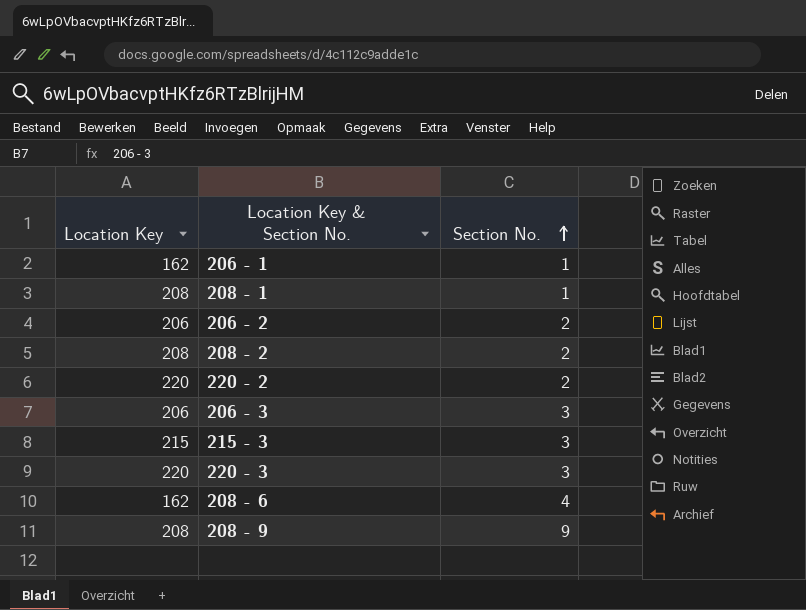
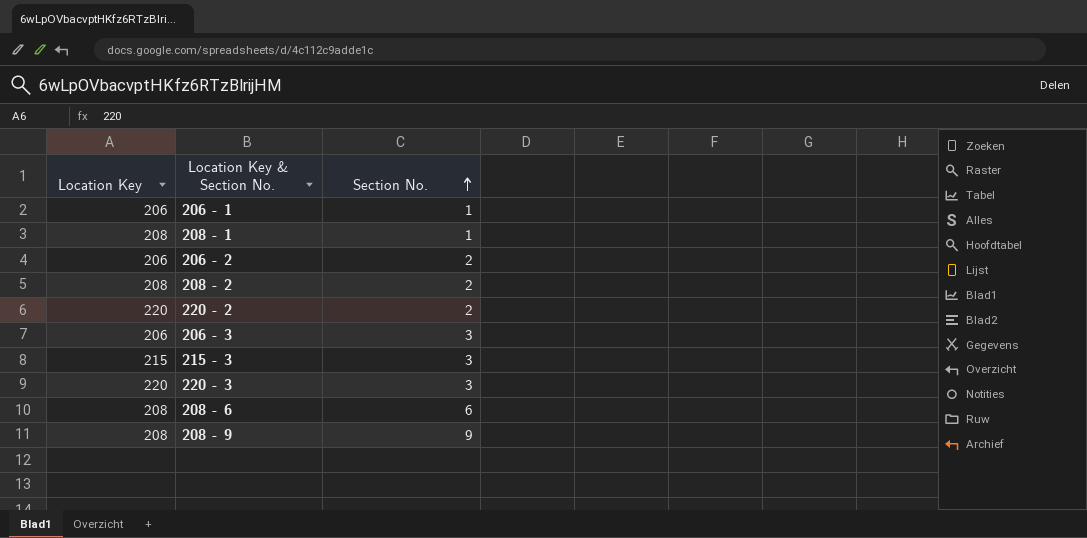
206 - 1 | Location Key: 162 -> 206
208 - 6 | Location Key: 162 -> 208
208 - 6 | Section No.: 4 -> 6

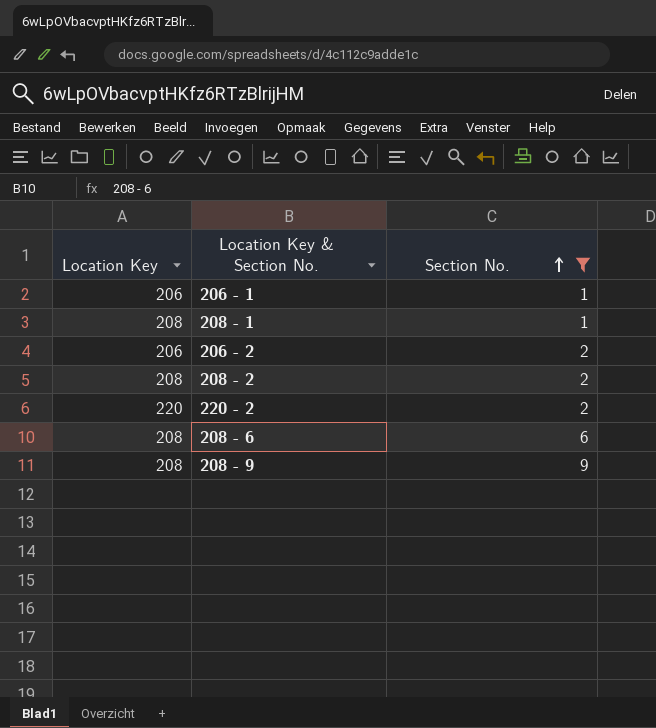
filter: none -> Section No. != 3

